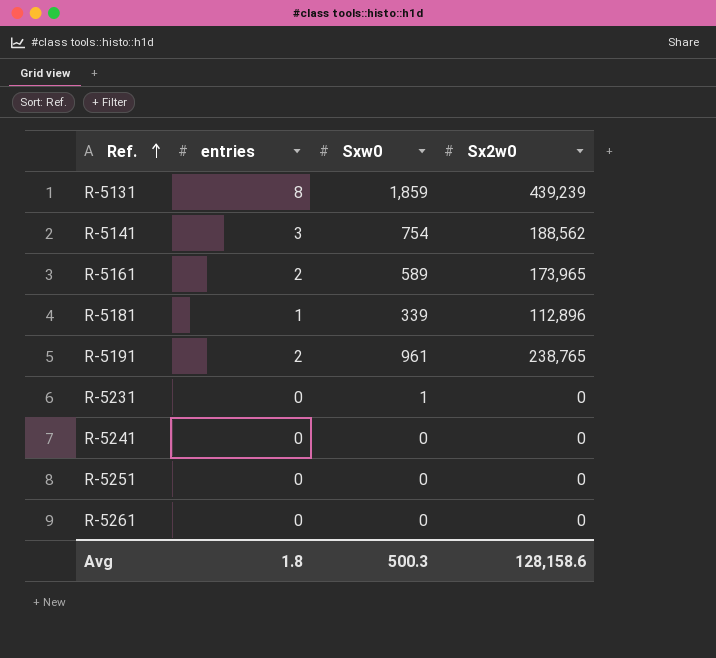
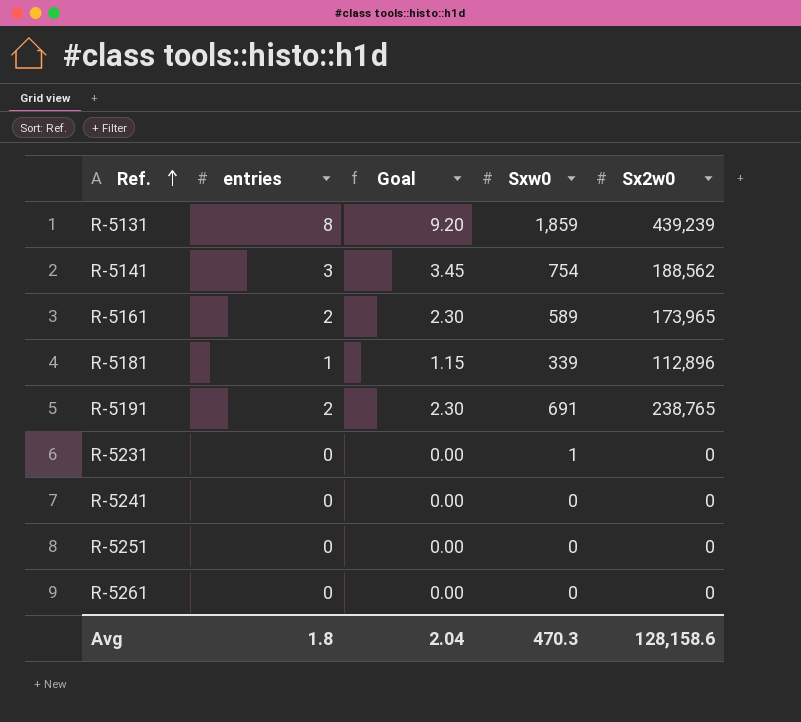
column Goal | formula: none -> [entries] * 1.15
R-5191 | Sxw0: 961 -> 691
Avg | Sxw0: 500.3 -> 470.3

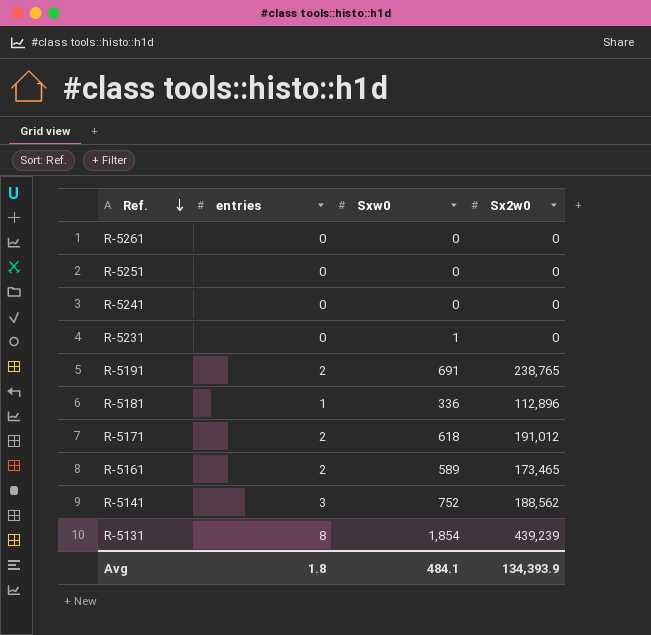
row order: Ref. ascending -> Ref. descending
column Goal | formula: [entries] * 1.15 -> none
R-5181 | Sxw0: 339 -> 336
row R-5171: none -> 2 | 618 | 191,012
R-5161 | Sx2w0: 173,965 -> 173,465
R-5141 | Sxw0: 754 -> 752
R-5131 | Sxw0: 1,859 -> 1,854
Avg | Sxw0: 470.3 -> 484.1
Avg | Sx2w0: 128,158.6 -> 134,393.9

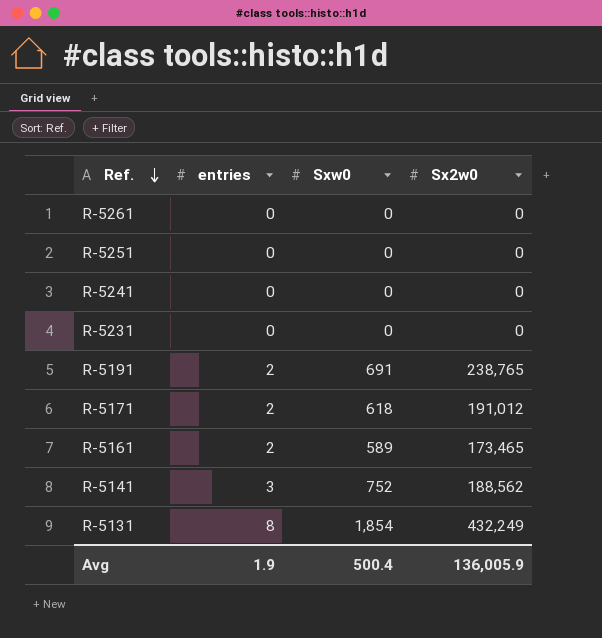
row R-5181: 1 | 336 | 112,896 -> none
R-5231 | Sxw0: 1 -> 0
R-5131 | Sx2w0: 439,239 -> 432,249
Avg | entries: 1.8 -> 1.9
Avg | Sxw0: 484.1 -> 500.4
Avg | Sx2w0: 134,393.9 -> 136,005.9

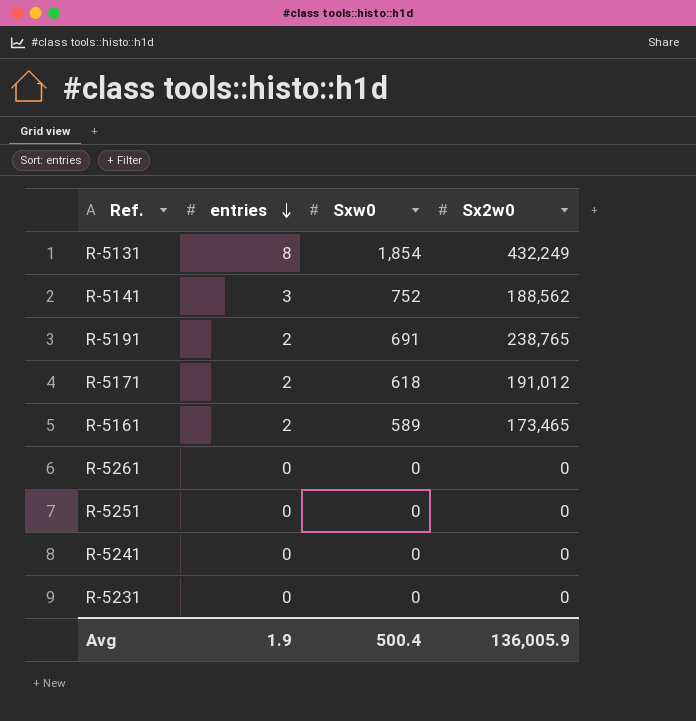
row order: Ref. descending -> entries descending

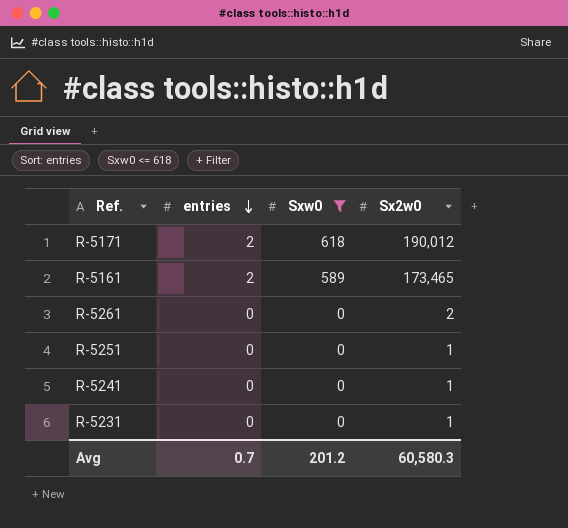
filter: none -> Sxw0 <= 618
R-5171 | Sx2w0: 191,012 -> 190,012
R-5261 | Sx2w0: 0 -> 2
R-5251 | Sx2w0: 0 -> 1
R-5241 | Sx2w0: 0 -> 1
R-5231 | Sx2w0: 0 -> 1
Avg | entries: 1.9 -> 0.7
Avg | Sxw0: 500.4 -> 201.2
Avg | Sx2w0: 136,005.9 -> 60,580.3

